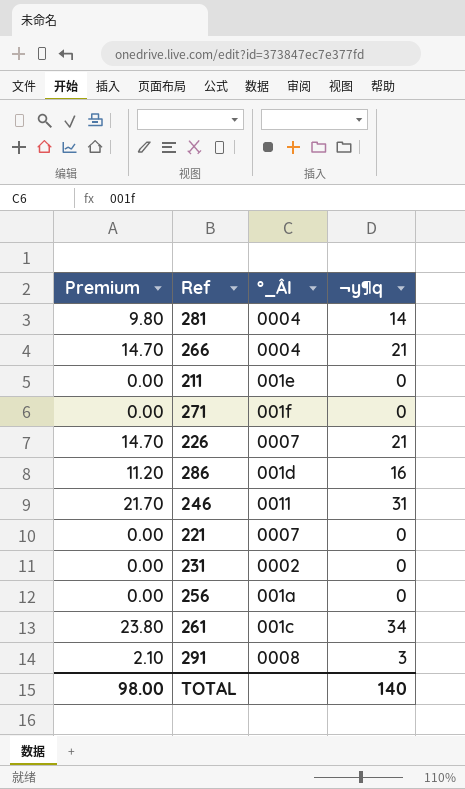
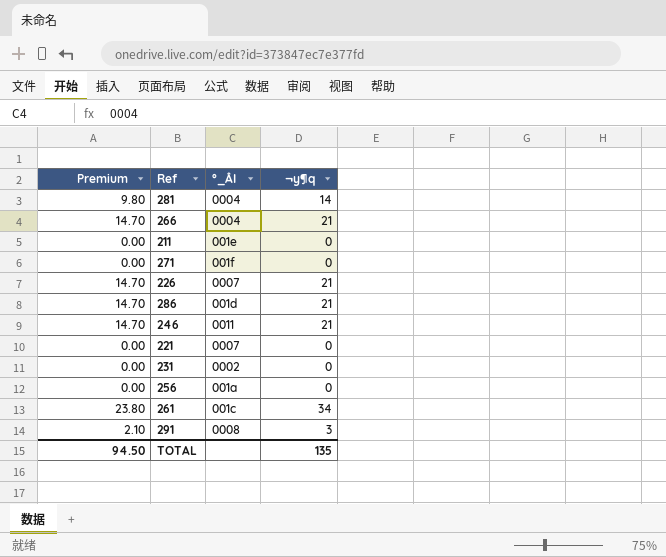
286 | Premium: 11.20 -> 14.70
286 | ¬y¶q: 16 -> 21
246 | Premium: 21.70 -> 14.70
246 | ¬y¶q: 31 -> 21
TOTAL | Premium: 98.00 -> 94.50
TOTAL | ¬y¶q: 140 -> 135

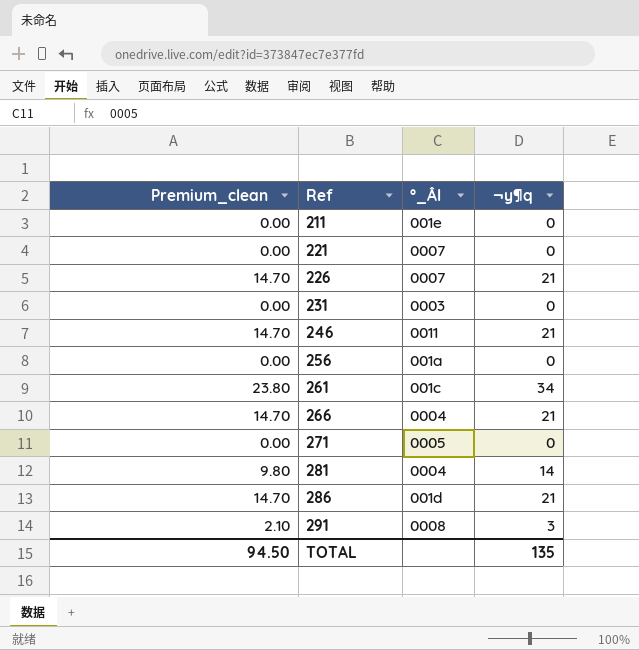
row order: none -> Ref ascending
column name: Premium -> Premium_clean
231 | °_ÂI: 0002 -> 0003
271 | °_ÂI: 001f -> 0005

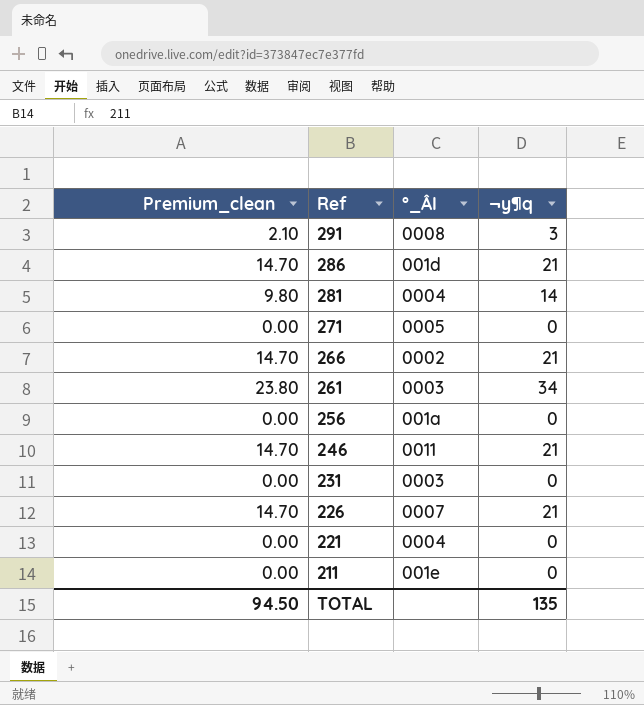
row order: Ref ascending -> Ref descending
266 | °_ÂI: 0004 -> 0002
261 | °_ÂI: 001c -> 0003
221 | °_ÂI: 0007 -> 0004

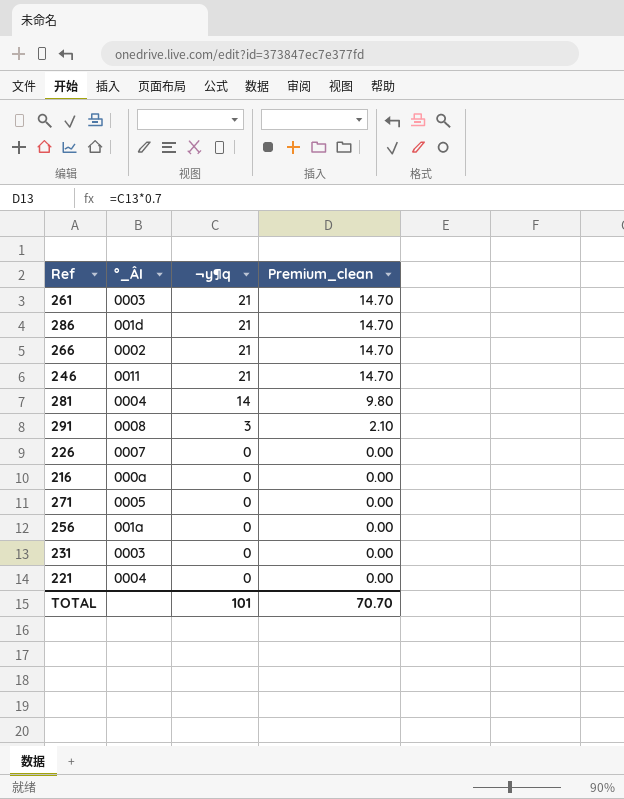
row order: Ref descending -> ¬y¶q descending
column Premium_clean | position: 1 -> 4
row 211: 0.00 | 001e | 0 -> none
261 | ¬y¶q: 34 -> 21
261 | Premium_clean: 23.80 -> 14.70
226 | ¬y¶q: 21 -> 0
226 | Premium_clean: 14.70 -> 0.00
row 216: none -> 000a | 0 | 0.00
TOTAL | ¬y¶q: 135 -> 101
TOTAL | Premium_clean: 94.50 -> 70.70

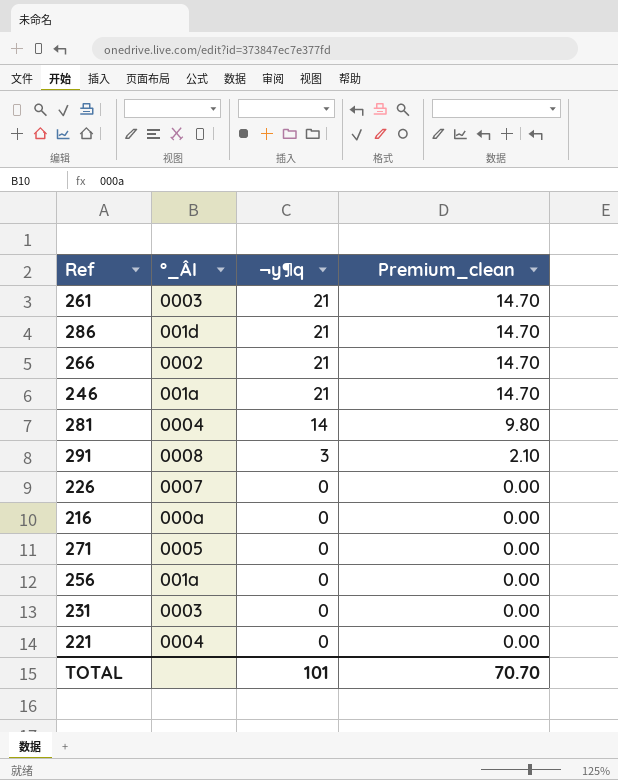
246 | °_ÂI: 0011 -> 001a

